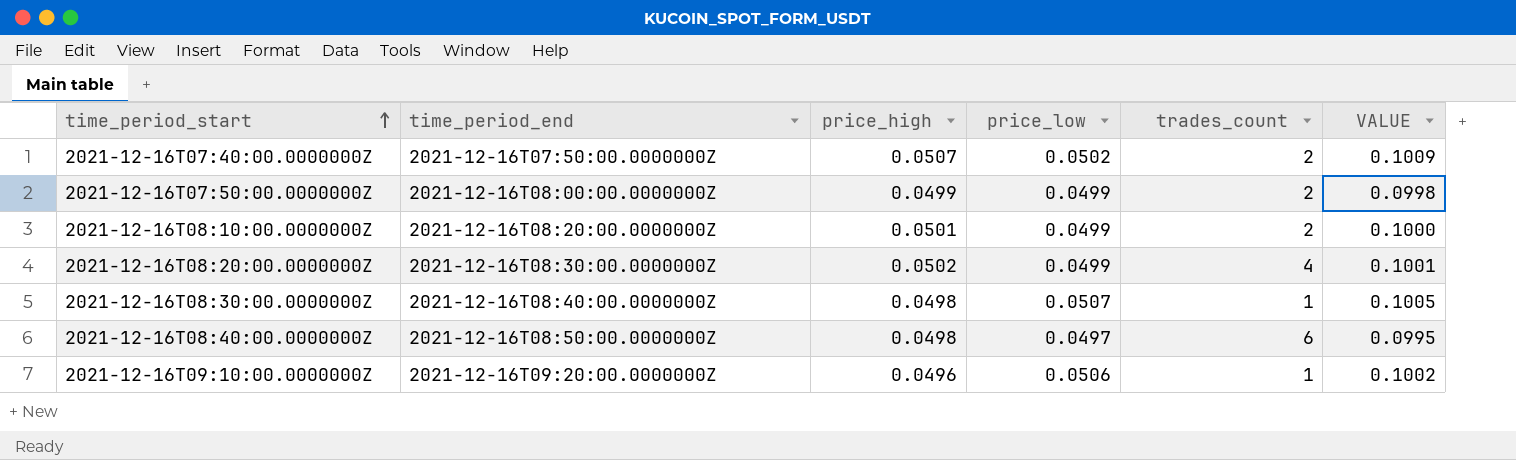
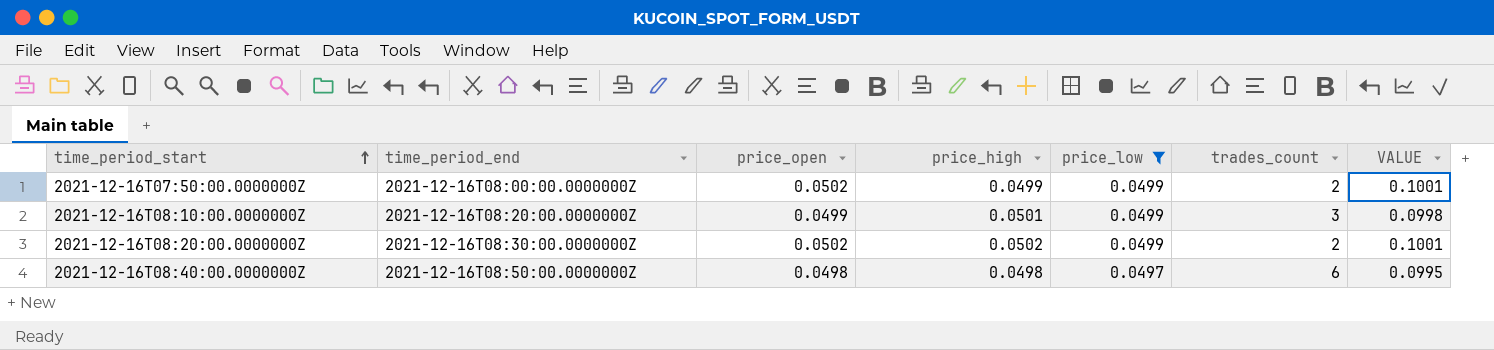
filter: none -> price_low <= 0.0499
column price_open | position: none -> 3
column VALUE | formula: [price_high] + [price_low] -> [price_open] + [price_low]
2021-12-16T08:10:00.0000000Z | trades_count: 2 -> 3
2021-12-16T08:20:00.0000000Z | trades_count: 4 -> 2

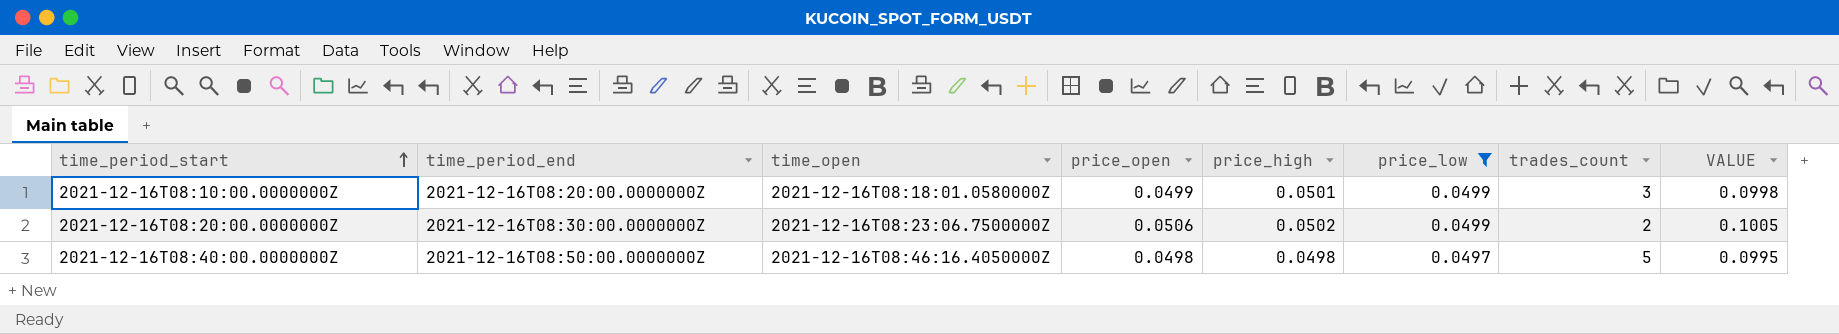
column time_open | position: none -> 3
row 2021-12-16T07:50:00.0000000Z: 2021-12-16T08:00:00.0000000Z | 0.0502 | 0.0499 | 0.0499 | 2 | 0.1001 -> none
2021-12-16T08:20:00.0000000Z | price_open: 0.0502 -> 0.0506
2021-12-16T08:20:00.0000000Z | VALUE: 0.1001 -> 0.1005
2021-12-16T08:40:00.0000000Z | trades_count: 6 -> 5

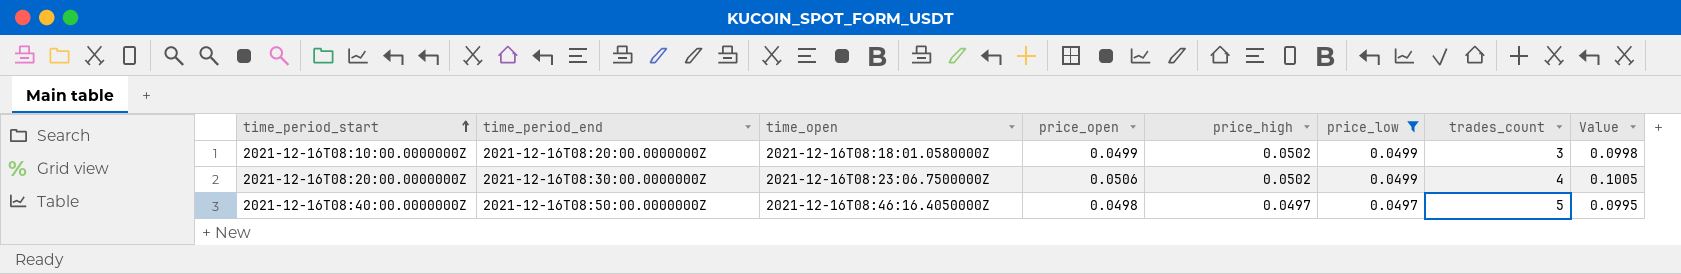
column name: VALUE -> Value
2021-12-16T08:10:00.0000000Z | price_high: 0.0501 -> 0.0502
2021-12-16T08:20:00.0000000Z | trades_count: 2 -> 4
2021-12-16T08:40:00.0000000Z | price_high: 0.0498 -> 0.0497

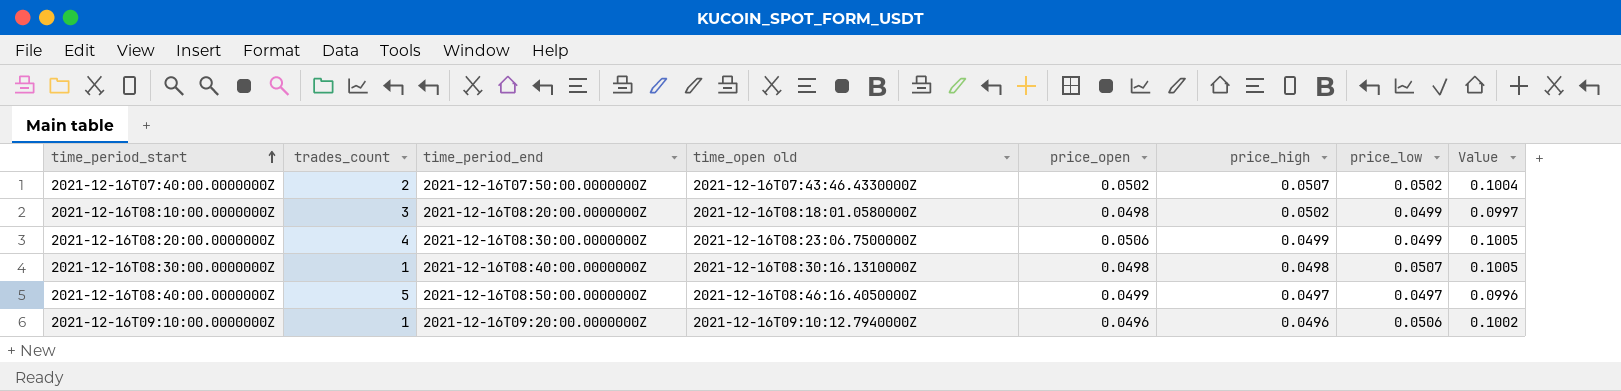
filter: price_low <= 0.0499 -> none
column trades_count | position: 7 -> 2
column name: time_open -> time_open old
2021-12-16T08:10:00.0000000Z | price_open: 0.0499 -> 0.0498
2021-12-16T08:10:00.0000000Z | Value: 0.0998 -> 0.0997
2021-12-16T08:20:00.0000000Z | price_high: 0.0502 -> 0.0499
2021-12-16T08:40:00.0000000Z | price_open: 0.0498 -> 0.0499
2021-12-16T08:40:00.0000000Z | Value: 0.0995 -> 0.0996

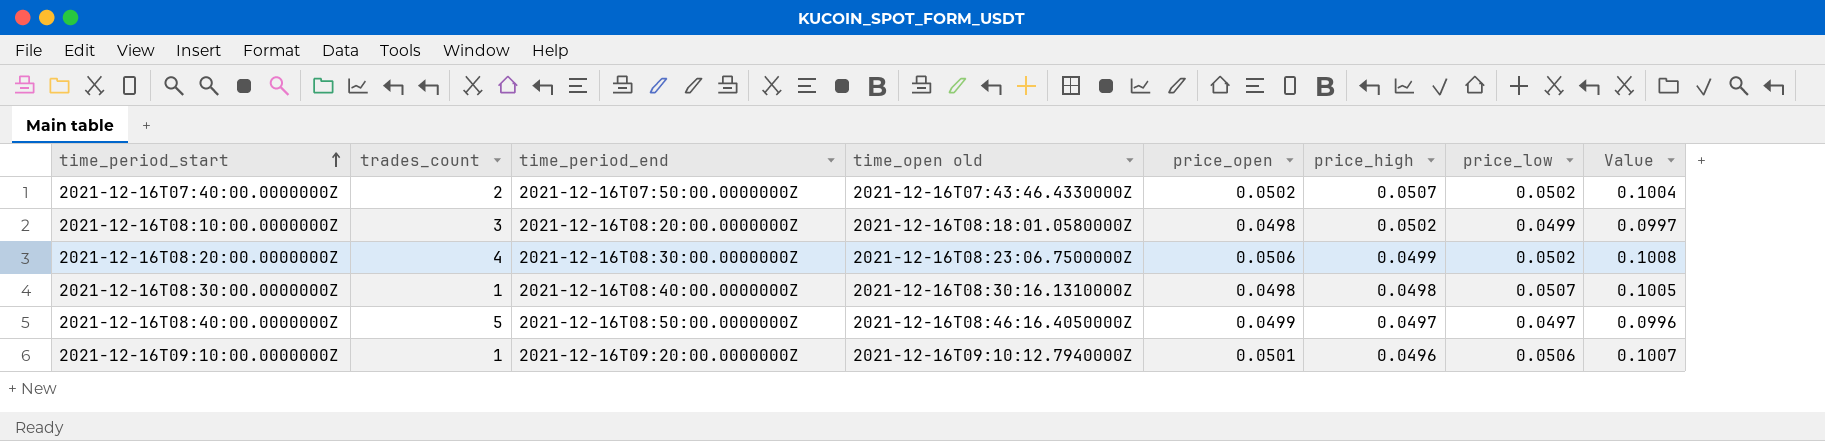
2021-12-16T08:20:00.0000000Z | price_low: 0.0499 -> 0.0502
2021-12-16T08:20:00.0000000Z | Value: 0.1005 -> 0.1008
2021-12-16T09:10:00.0000000Z | price_open: 0.0496 -> 0.0501
2021-12-16T09:10:00.0000000Z | Value: 0.1002 -> 0.1007

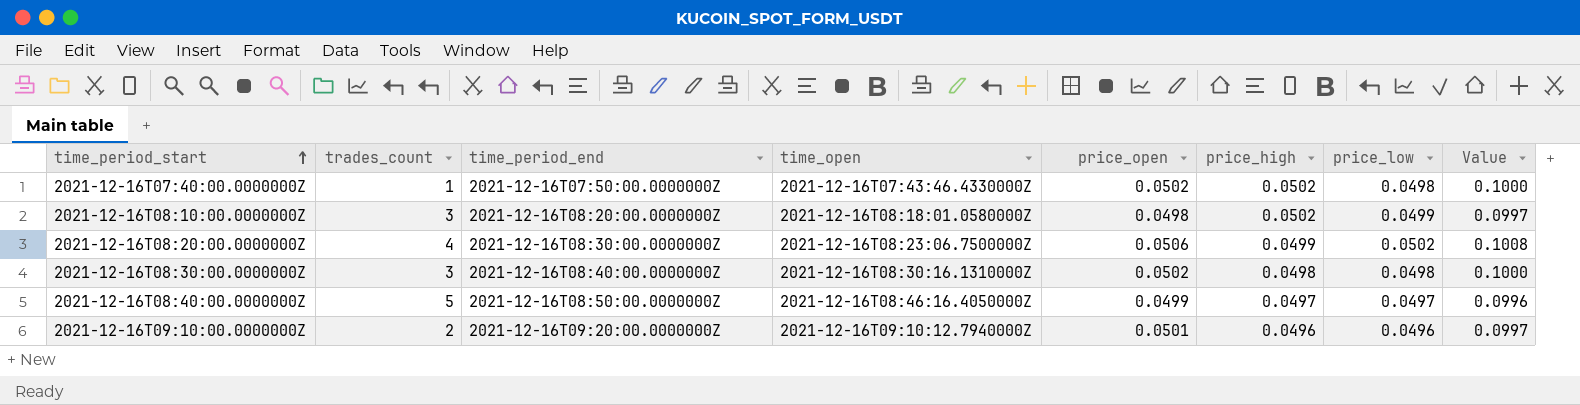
column name: time_open old -> time_open
2021-12-16T07:40:00.0000000Z | trades_count: 2 -> 1
2021-12-16T07:40:00.0000000Z | price_high: 0.0507 -> 0.0502
2021-12-16T07:40:00.0000000Z | price_low: 0.0502 -> 0.0498
2021-12-16T07:40:00.0000000Z | Value: 0.1004 -> 0.1000
2021-12-16T08:30:00.0000000Z | trades_count: 1 -> 3
2021-12-16T08:30:00.0000000Z | price_open: 0.0498 -> 0.0502
2021-12-16T08:30:00.0000000Z | price_low: 0.0507 -> 0.0498
2021-12-16T08:30:00.0000000Z | Value: 0.1005 -> 0.1000
2021-12-16T09:10:00.0000000Z | trades_count: 1 -> 2
2021-12-16T09:10:00.0000000Z | price_low: 0.0506 -> 0.0496
2021-12-16T09:10:00.0000000Z | Value: 0.1007 -> 0.0997

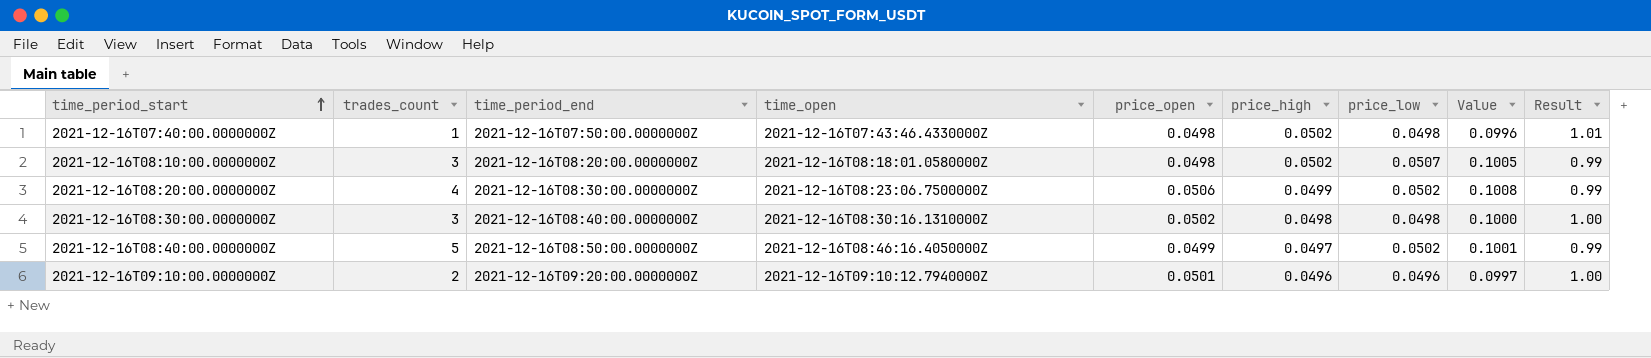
column Result | formula: none -> [price_high] / [price_low]
2021-12-16T07:40:00.0000000Z | price_open: 0.0502 -> 0.0498
2021-12-16T07:40:00.0000000Z | Value: 0.1000 -> 0.0996
2021-12-16T08:10:00.0000000Z | price_low: 0.0499 -> 0.0507
2021-12-16T08:10:00.0000000Z | Value: 0.0997 -> 0.1005
2021-12-16T08:40:00.0000000Z | price_low: 0.0497 -> 0.0502
2021-12-16T08:40:00.0000000Z | Value: 0.0996 -> 0.1001

